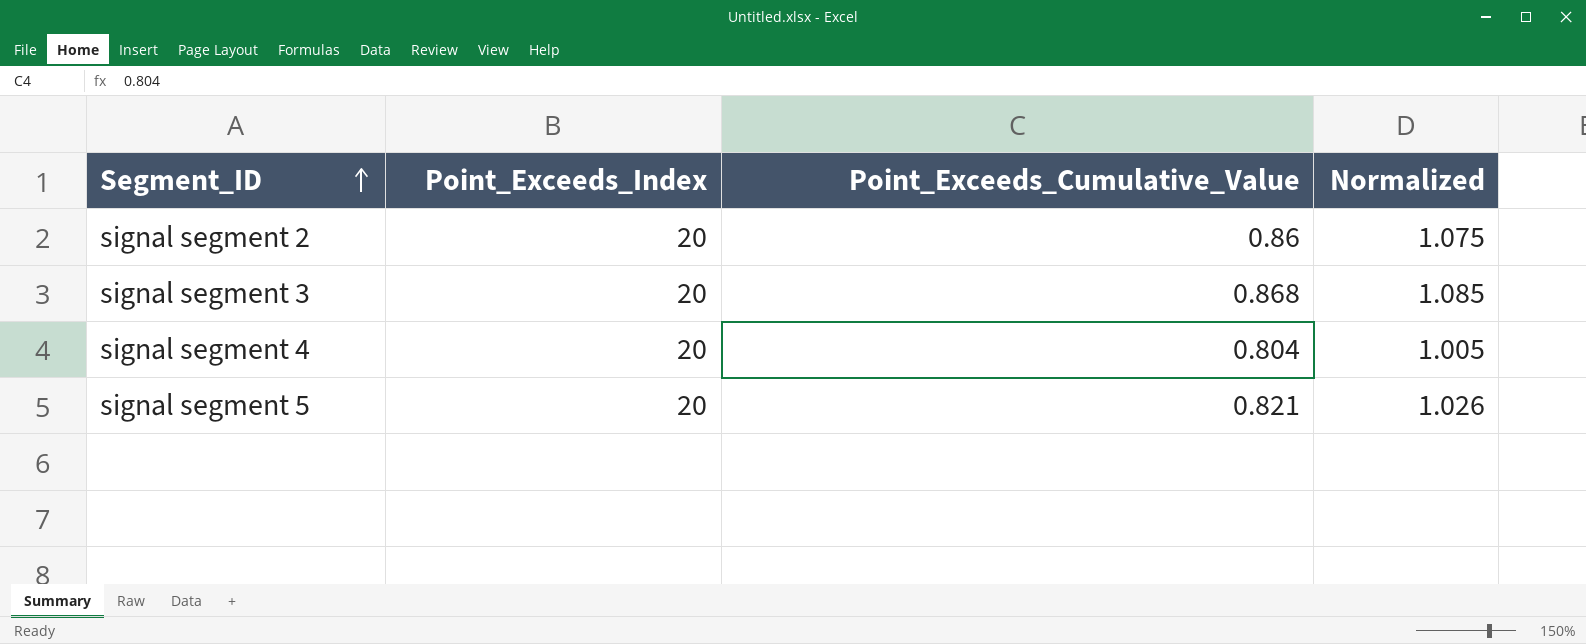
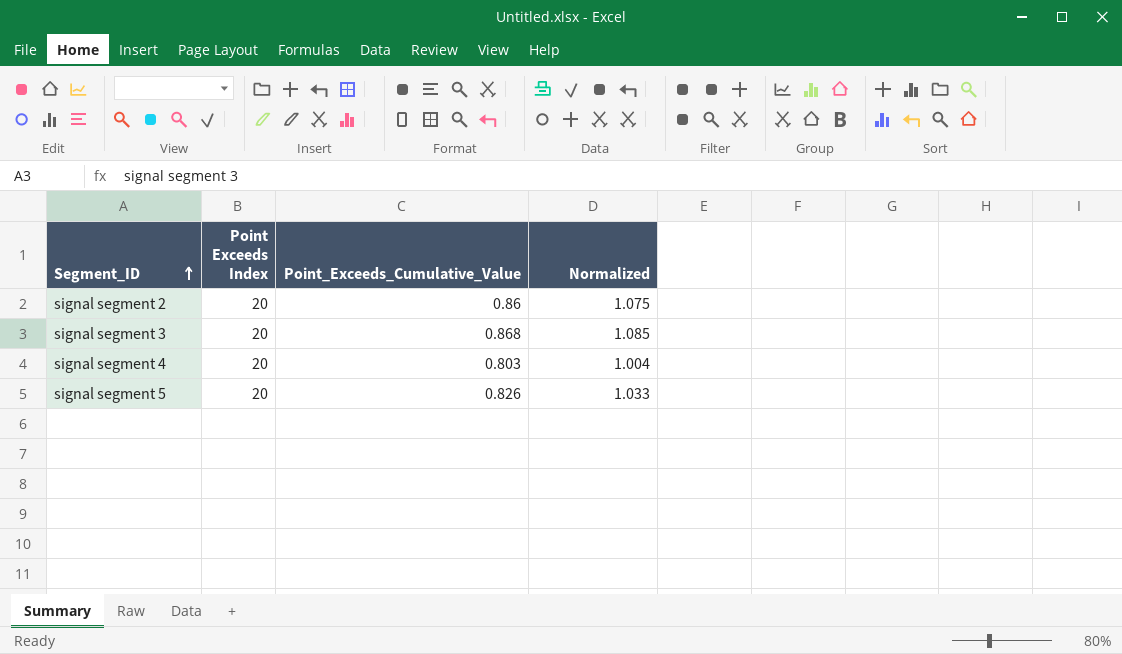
column name: Point_Exceeds_Index -> Point Exceeds Index
signal segment 4 | Point_Exceeds_Cumulative_Value: 0.804 -> 0.803
signal segment 4 | Normalized: 1.005 -> 1.004
signal segment 5 | Point_Exceeds_Cumulative_Value: 0.821 -> 0.826
signal segment 5 | Normalized: 1.026 -> 1.033

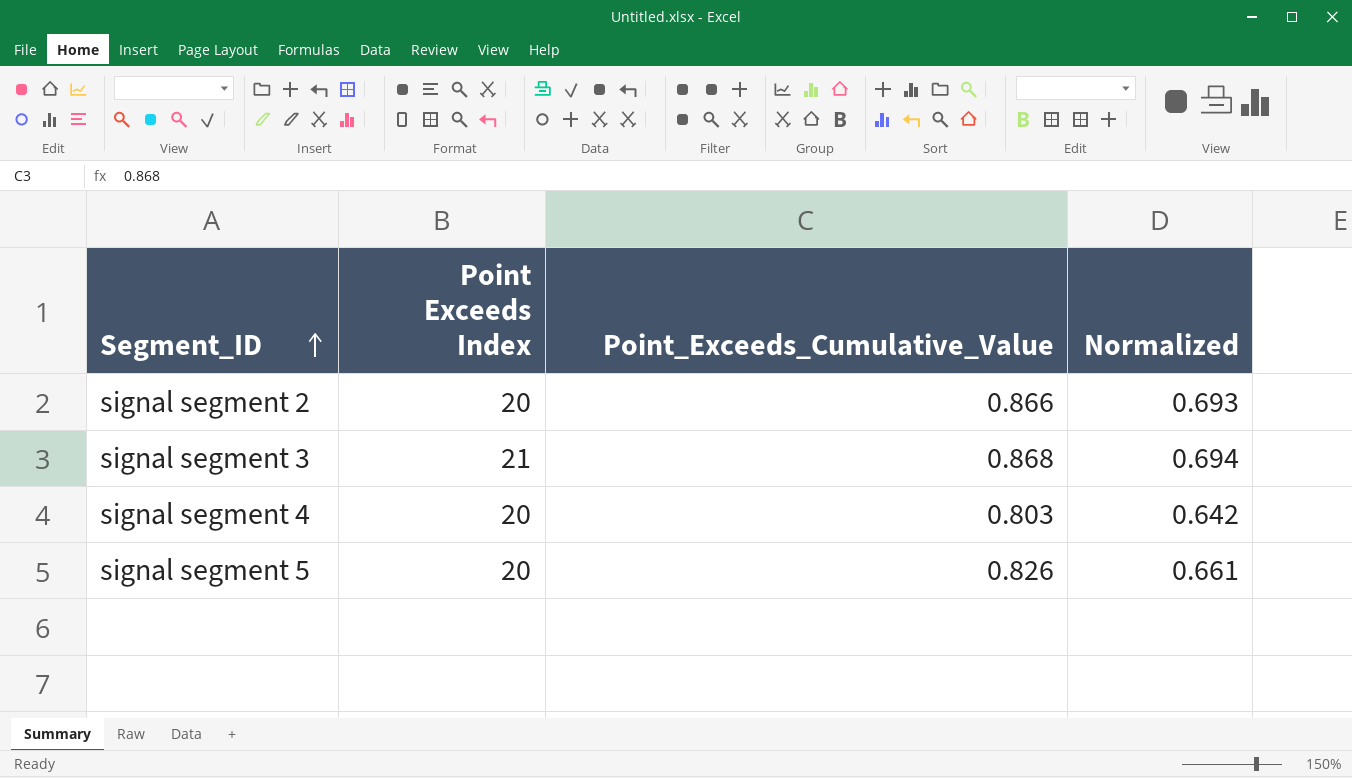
column Normalized | formula: [Point_Exceeds_Cumulative_Value] * 1.25 -> [Point_Exceeds_Cumulative_Value] * 0.8
signal segment 2 | Point_Exceeds_Cumulative_Value: 0.86 -> 0.866
signal segment 3 | Point Exceeds Index: 20 -> 21

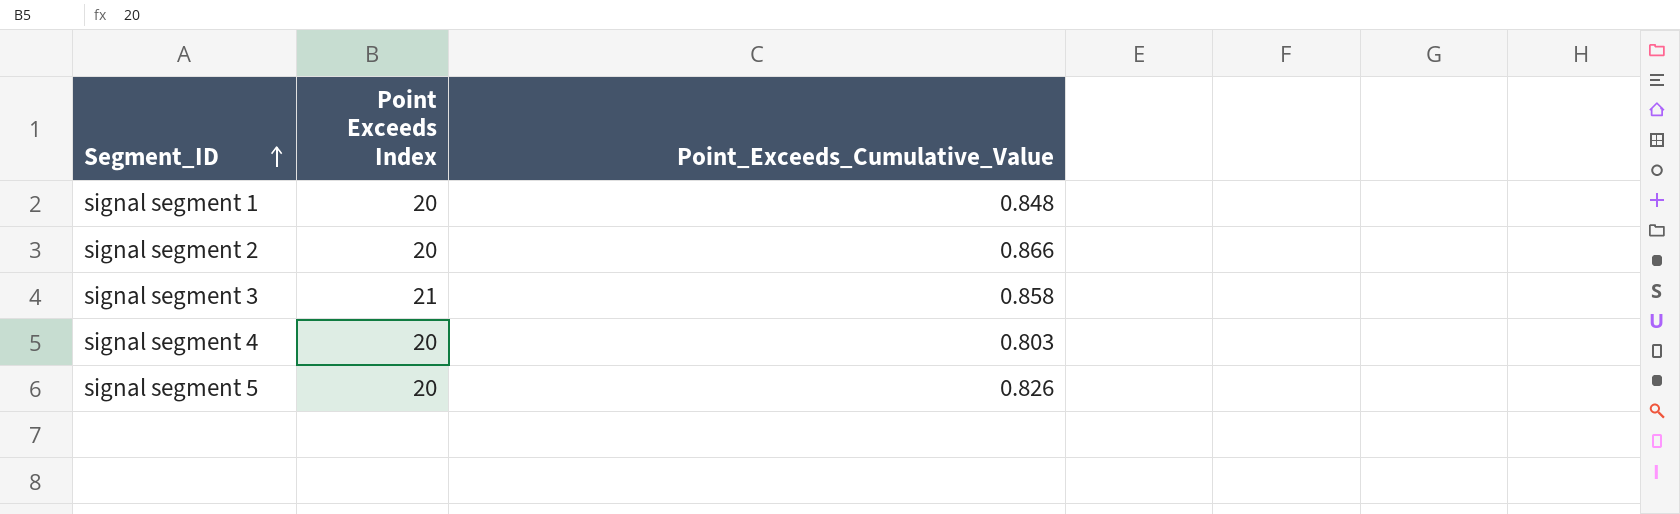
column Normalized | formula: [Point_Exceeds_Cumulative_Value] * 0.8 -> none
row signal segment 1: none -> 20 | 0.848
signal segment 3 | Point_Exceeds_Cumulative_Value: 0.868 -> 0.858

